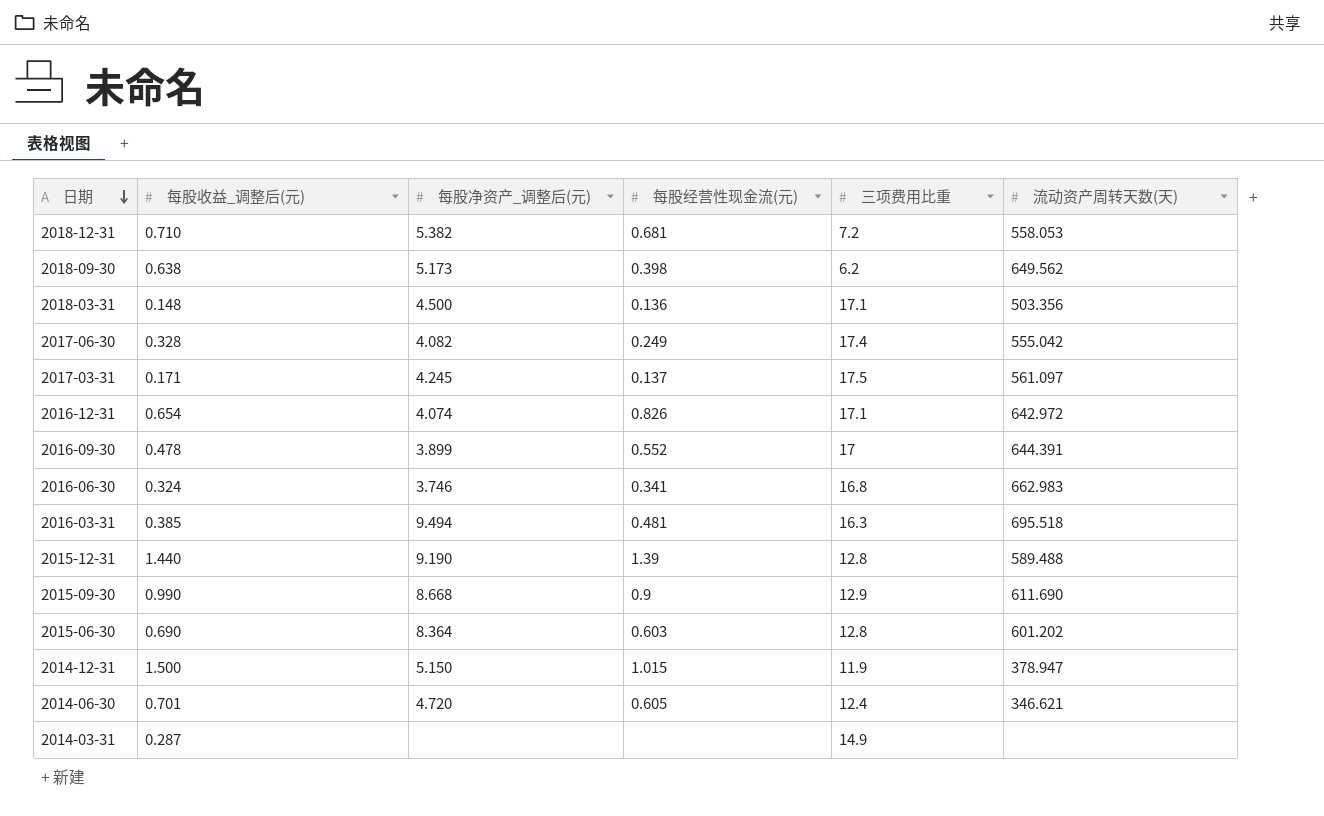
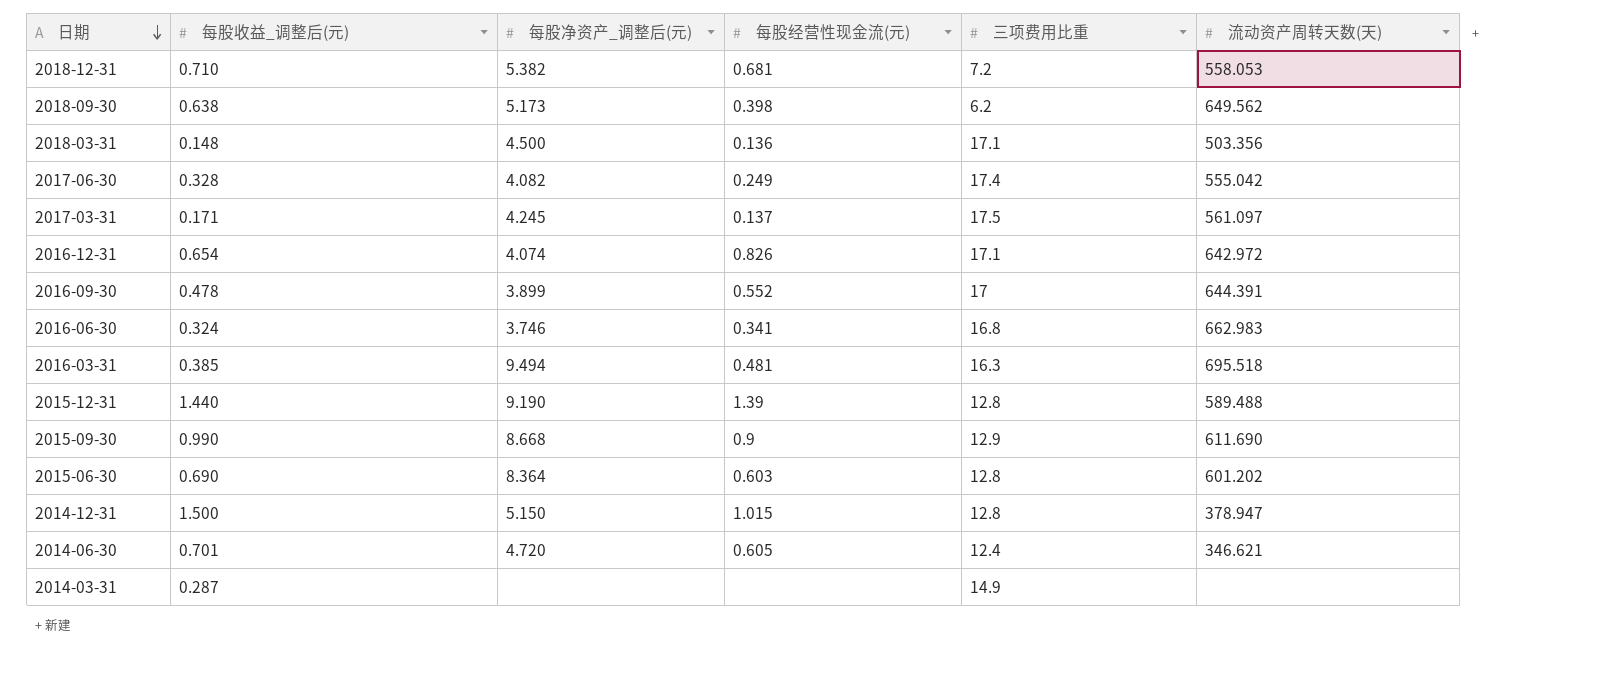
2014-12-31 | 三项费用比重: 11.9 -> 12.8

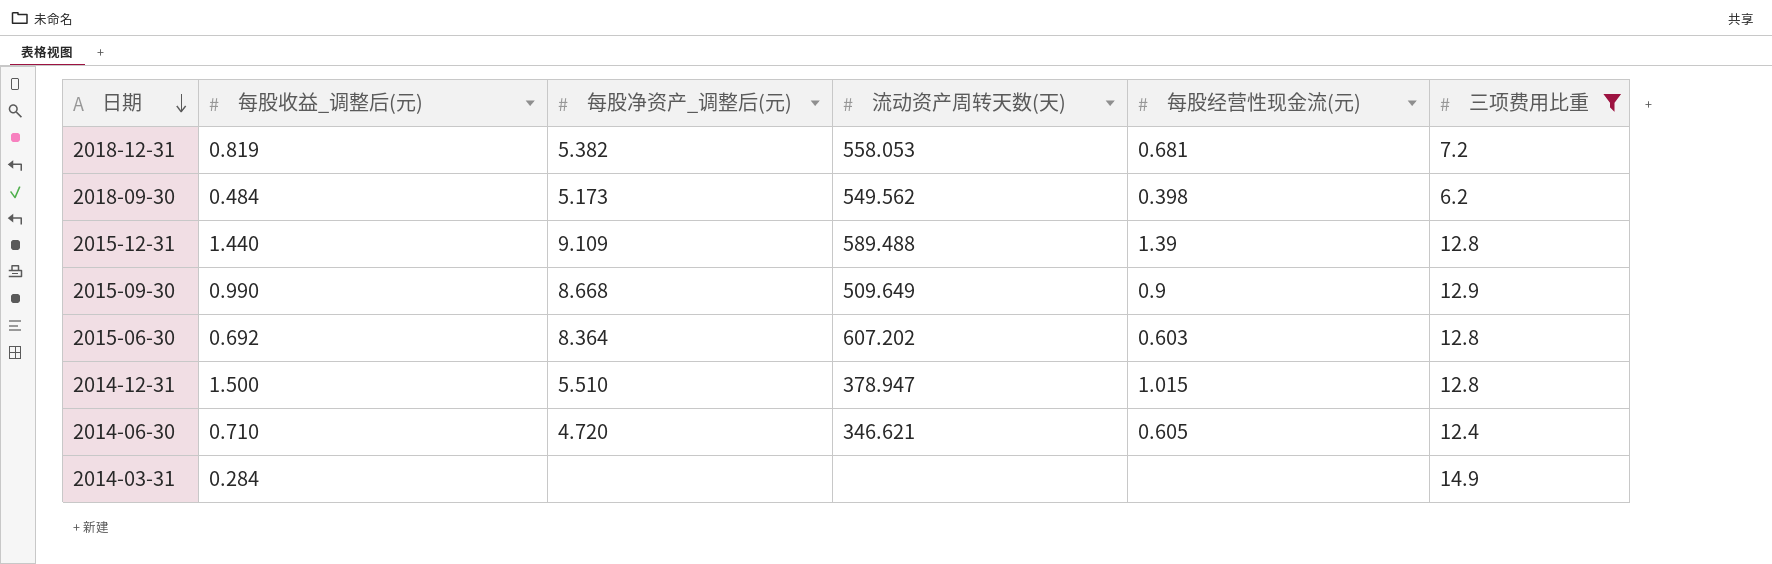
filter: none -> 三项费用比重 <= 14.9
column 流动资产周转天数(天) | position: 6 -> 4
2018-12-31 | 每股收益_调整后(元): 0.710 -> 0.819
2018-09-30 | 每股收益_调整后(元): 0.638 -> 0.484
2018-09-30 | 流动资产周转天数(天): 649.562 -> 549.562
2015-12-31 | 每股净资产_调整后(元): 9.190 -> 9.109
2015-09-30 | 流动资产周转天数(天): 611.690 -> 509.649
2015-06-30 | 每股收益_调整后(元): 0.690 -> 0.692
2015-06-30 | 流动资产周转天数(天): 601.202 -> 607.202
2014-12-31 | 每股净资产_调整后(元): 5.150 -> 5.510
2014-06-30 | 每股收益_调整后(元): 0.701 -> 0.710
2014-03-31 | 每股收益_调整后(元): 0.287 -> 0.284

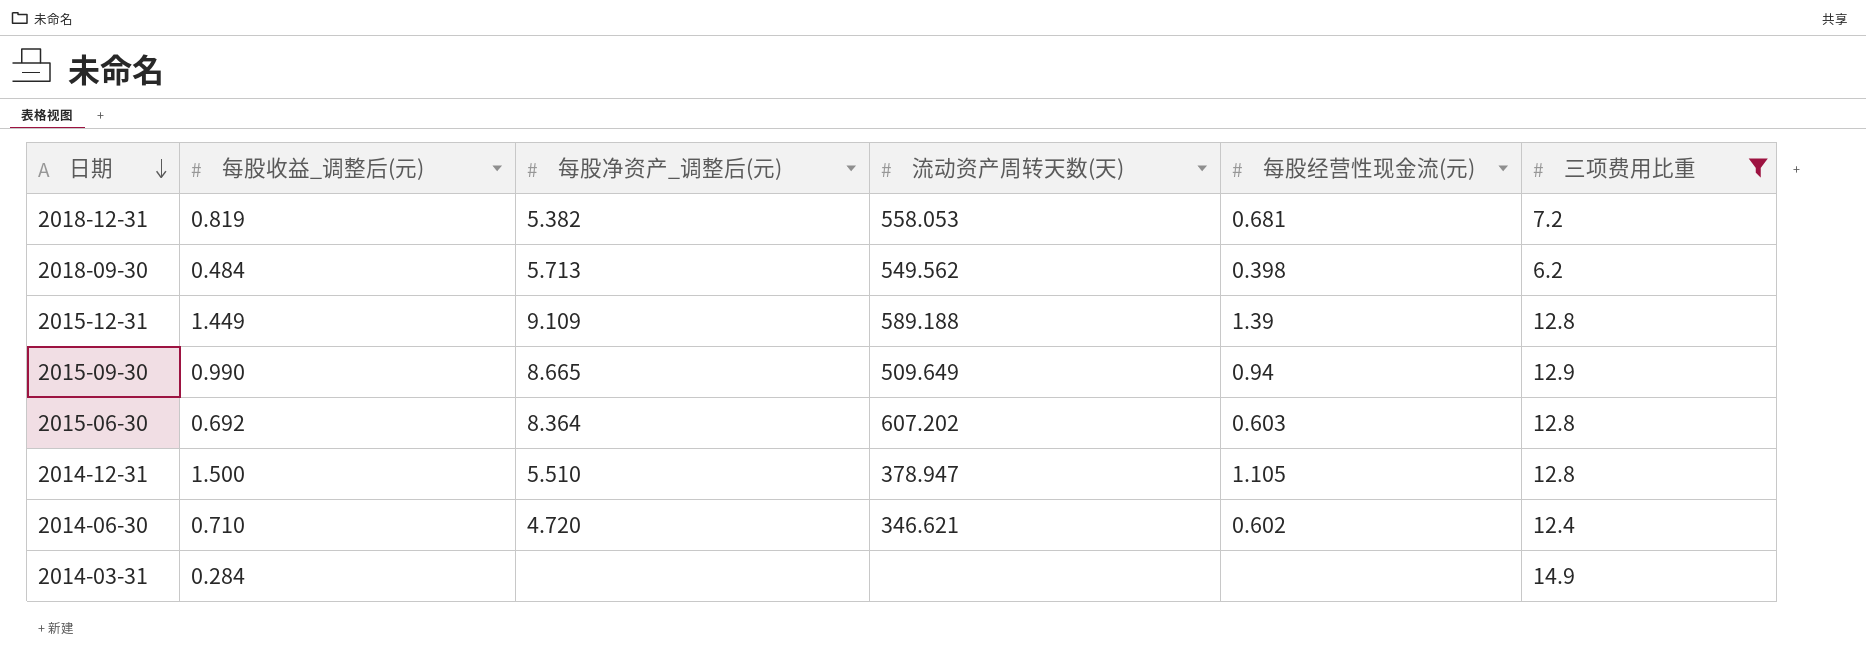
2018-09-30 | 每股净资产_调整后(元): 5.173 -> 5.713
2015-12-31 | 每股收益_调整后(元): 1.440 -> 1.449
2015-12-31 | 流动资产周转天数(天): 589.488 -> 589.188
2015-09-30 | 每股净资产_调整后(元): 8.668 -> 8.665
2015-09-30 | 每股经营性现金流(元): 0.9 -> 0.94
2014-12-31 | 每股经营性现金流(元): 1.015 -> 1.105
2014-06-30 | 每股经营性现金流(元): 0.605 -> 0.602

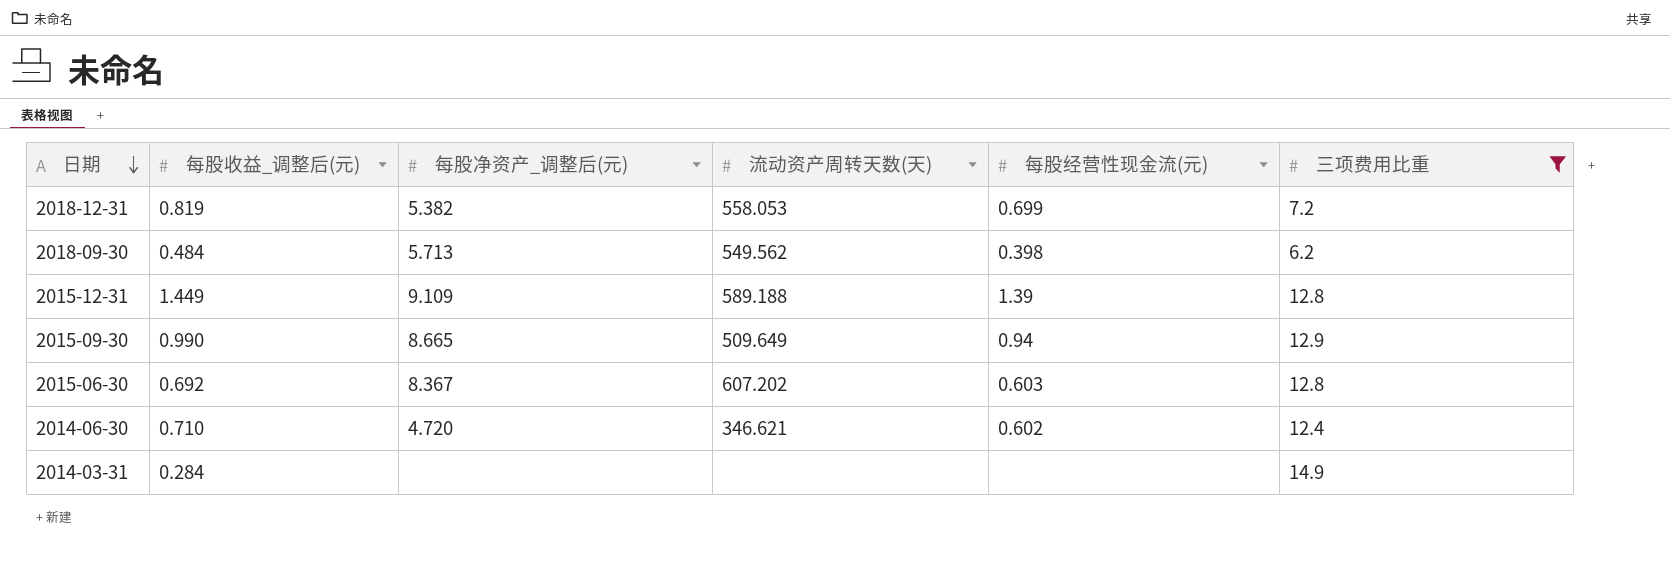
row 2014-12-31: 1.500 | 5.510 | 378.947 | 1.105 | 12.8 -> none
2018-12-31 | 每股经营性现金流(元): 0.681 -> 0.699
2015-06-30 | 每股净资产_调整后(元): 8.364 -> 8.367

